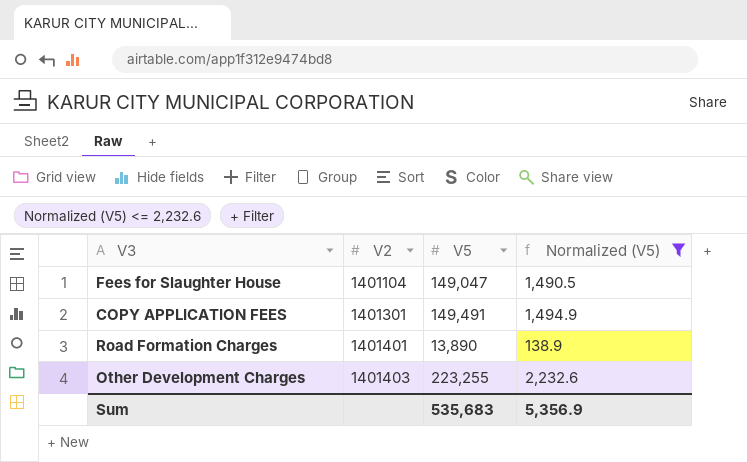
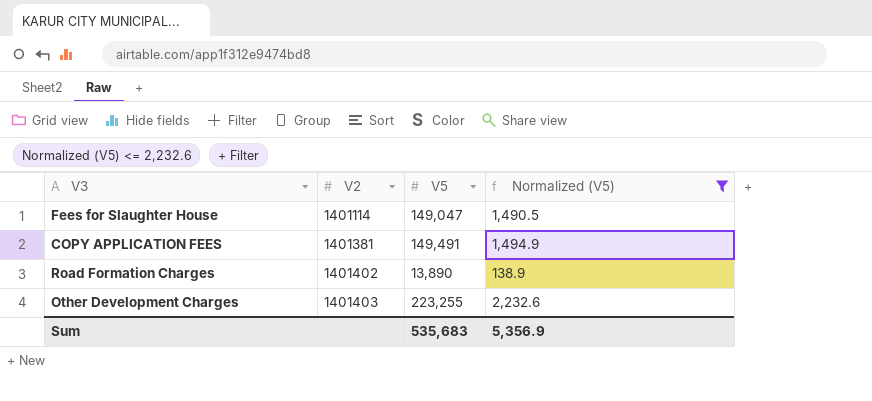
Fees for Slaughter House | V2: 1401104 -> 1401114
COPY APPLICATION FEES | V2: 1401301 -> 1401381
Road Formation Charges | V2: 1401401 -> 1401402

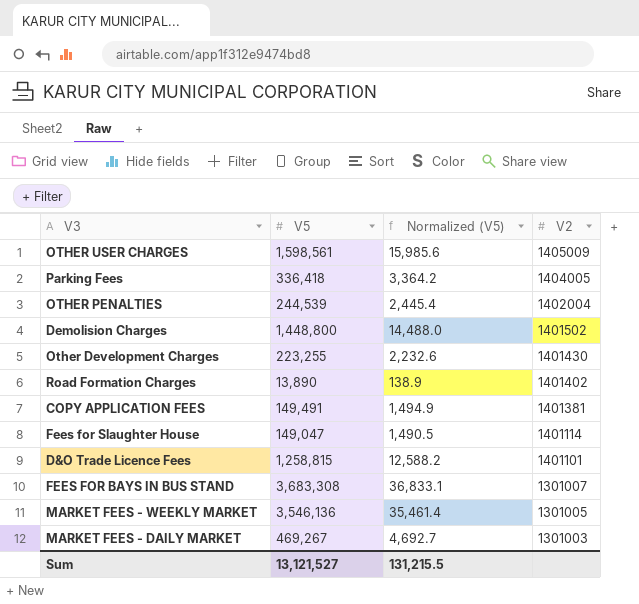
filter: Normalized (V5) <= 2,232.6 -> none
row order: V2 ascending -> V2 descending
column V2 | position: 2 -> 4
Other Development Charges | V2: 1401403 -> 1401430
Sum | V5: 535,683 -> 13,121,527
Sum | Normalized (V5): 5,356.9 -> 131,215.5

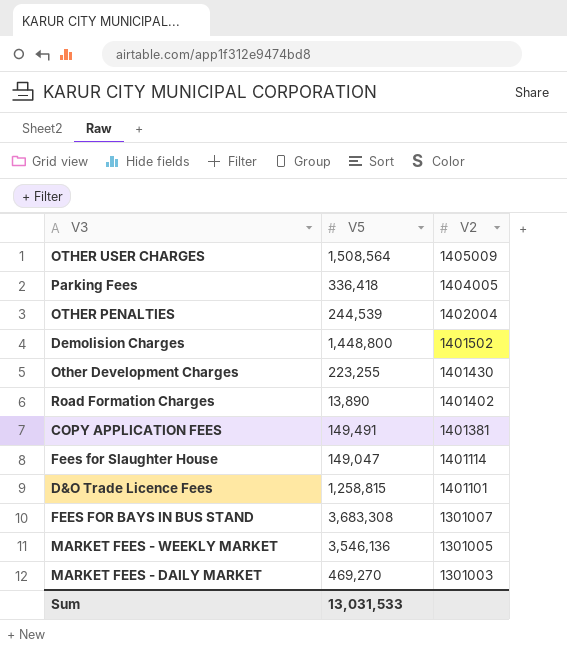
column Normalized (V5) | formula: [V5] * 0.01 -> none
OTHER USER CHARGES | V5: 1,598,561 -> 1,508,564
MARKET FEES - DAILY MARKET | V5: 469,267 -> 469,270
Sum | V5: 13,121,527 -> 13,031,533

